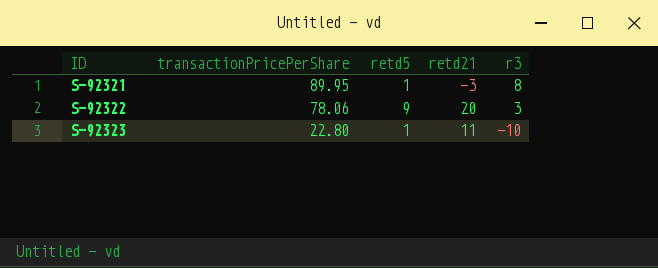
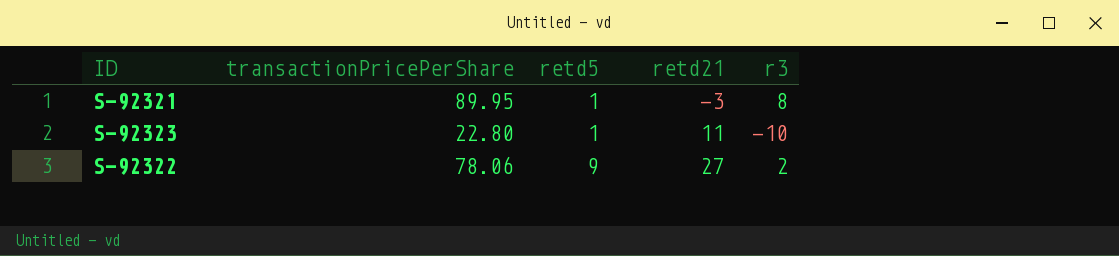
row order: ID ascending -> retd5 ascending
S-92322 | retd21: 20 -> 27
S-92322 | r3: 3 -> 2

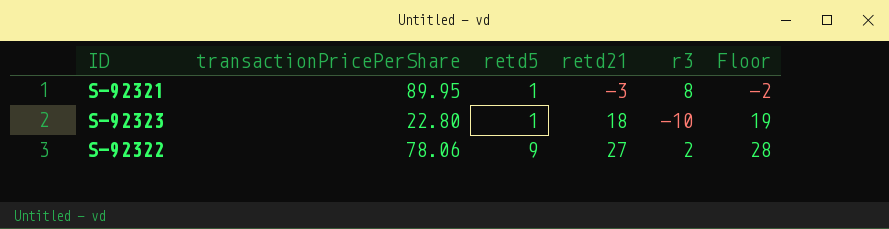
column Floor | formula: none -> [retd21] + 1
S-92323 | retd21: 11 -> 18

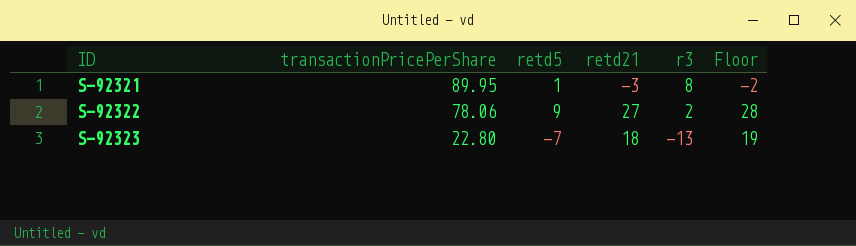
row order: retd5 ascending -> ID ascending
S-92323 | retd5: 1 -> -7
S-92323 | r3: -10 -> -13

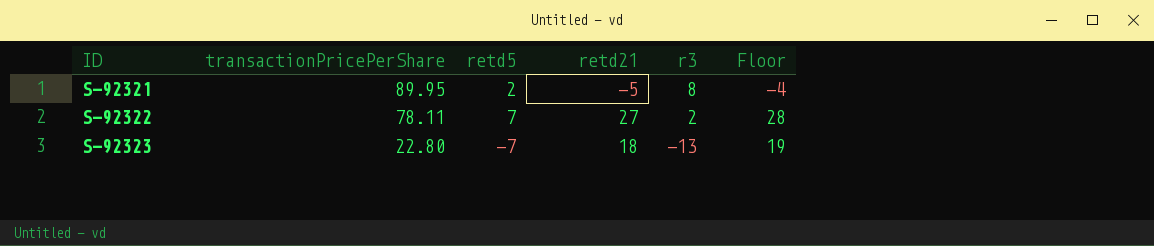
S-92321 | retd5: 1 -> 2
S-92321 | retd21: -3 -> -5
S-92321 | Floor: -2 -> -4
S-92322 | transactionPricePerShare: 78.06 -> 78.11
S-92322 | retd5: 9 -> 7

